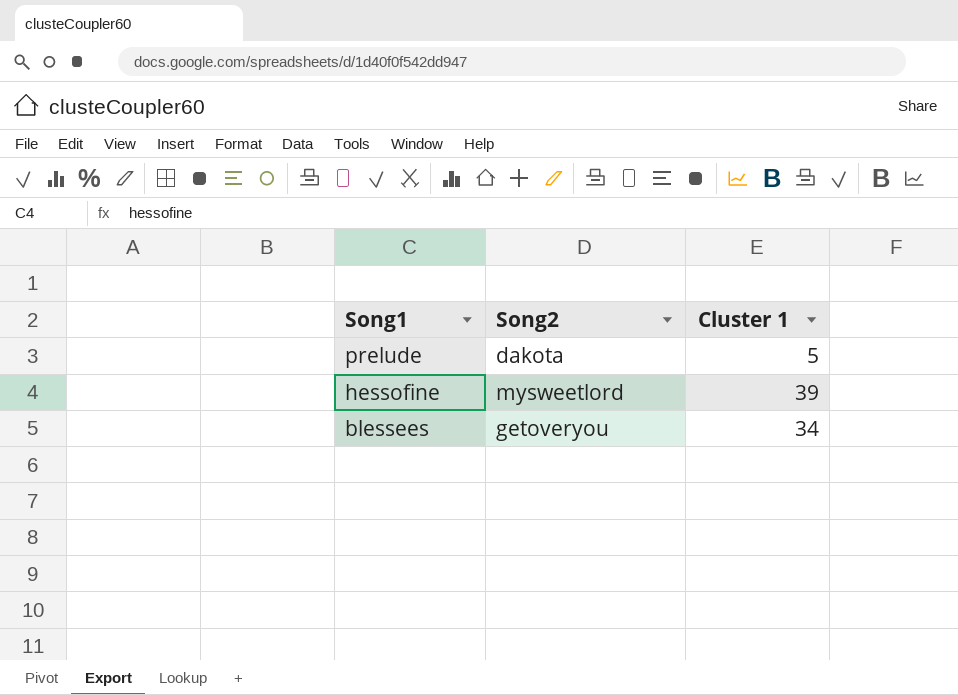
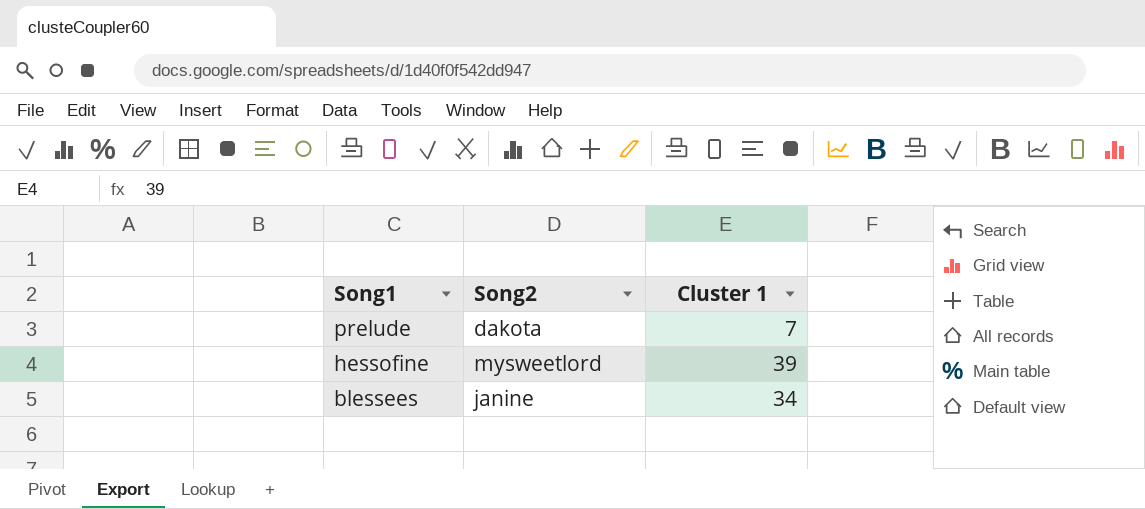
prelude | Cluster 1: 5 -> 7
blessees | Song2: getoveryou -> janine

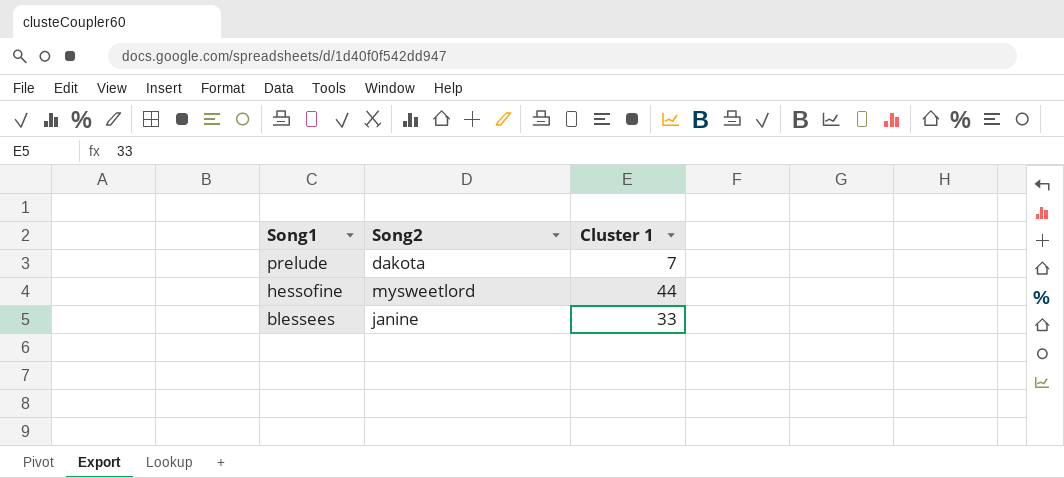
hessofine | Cluster 1: 39 -> 44
blessees | Cluster 1: 34 -> 33

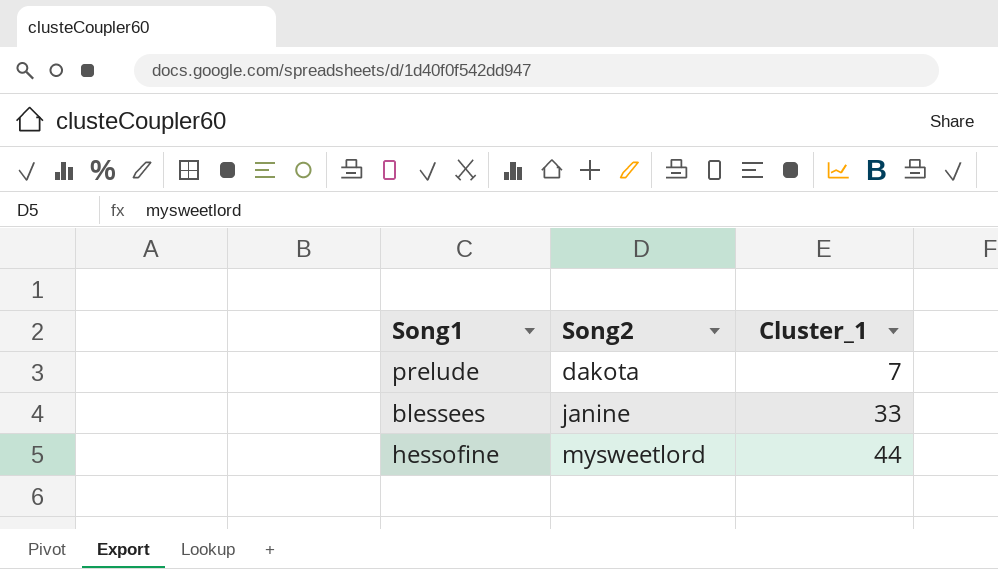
row order: Song1 descending -> Song2 ascending
column name: Cluster 1 -> Cluster_1

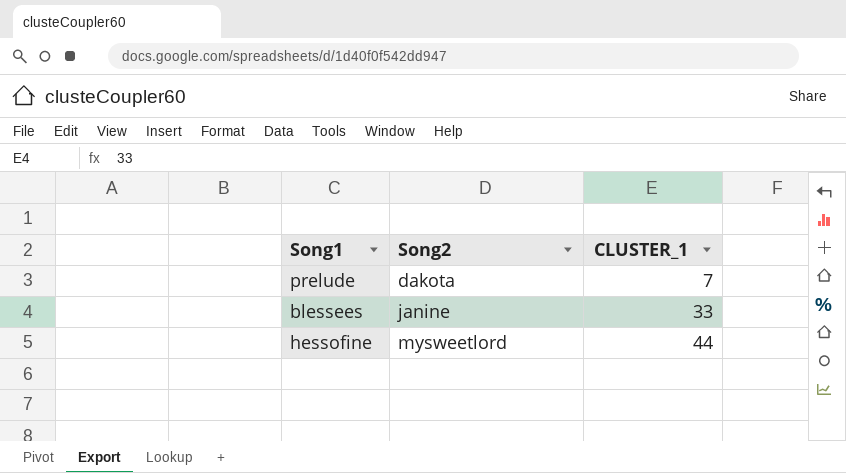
column name: Cluster_1 -> CLUSTER_1

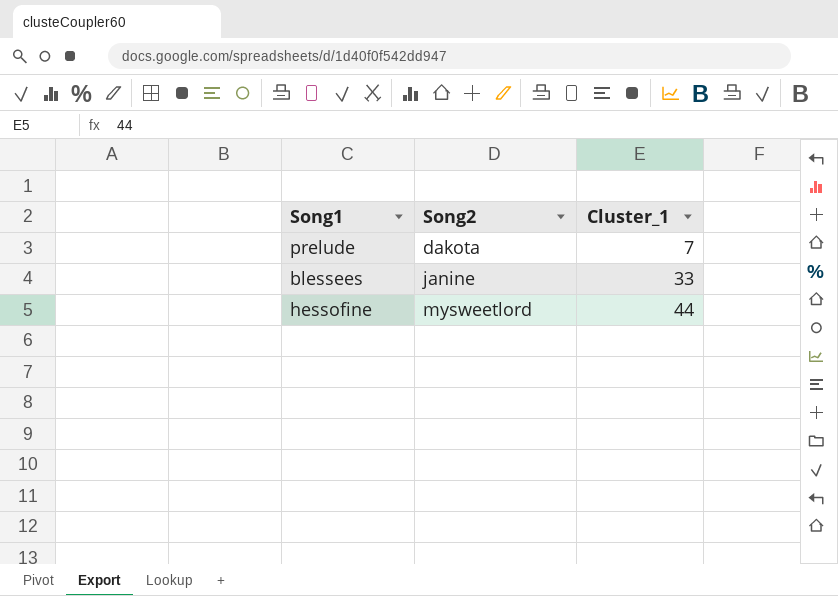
column name: CLUSTER_1 -> Cluster_1

